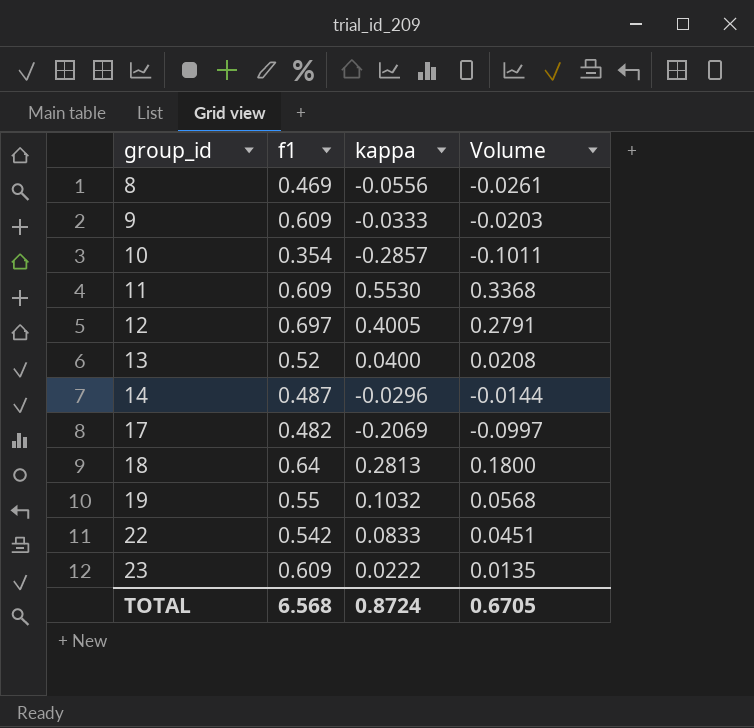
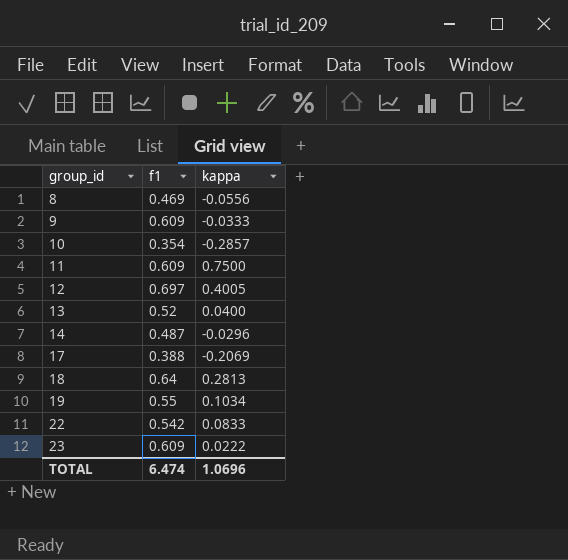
column Volume | formula: [f1] * [kappa] -> none
11 | kappa: 0.5530 -> 0.7500
17 | f1: 0.482 -> 0.388
19 | kappa: 0.1032 -> 0.1034
TOTAL | f1: 6.568 -> 6.474
TOTAL | kappa: 0.8724 -> 1.0696

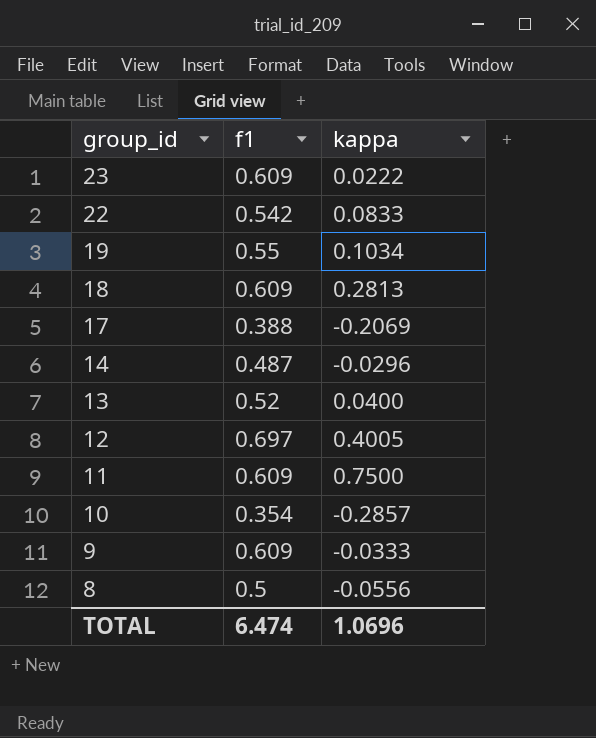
row order: group_id ascending -> group_id descending
18 | f1: 0.64 -> 0.609
8 | f1: 0.469 -> 0.5

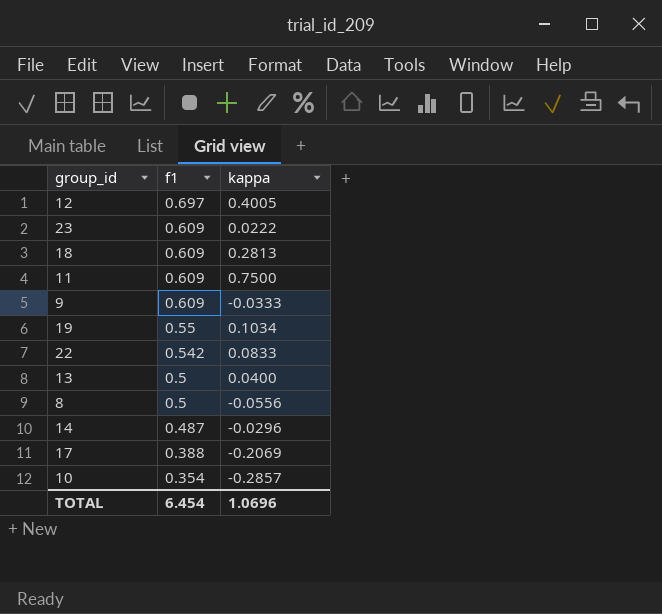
row order: group_id descending -> f1 descending
13 | f1: 0.52 -> 0.5
TOTAL | f1: 6.474 -> 6.454

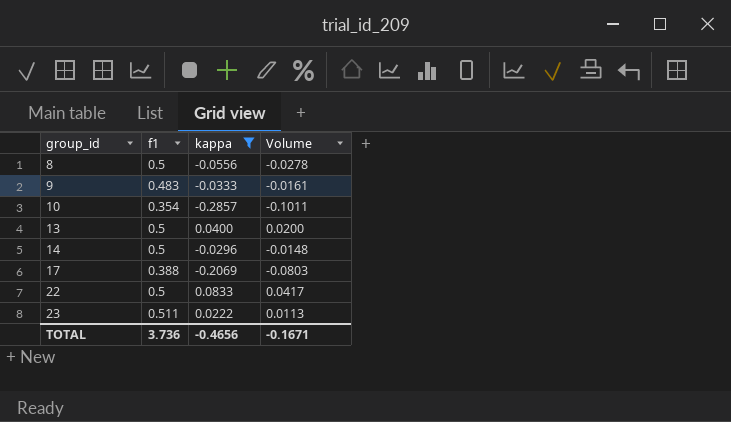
filter: none -> kappa <= 0.0833
row order: f1 descending -> group_id ascending
column Volume | formula: none -> [f1] * [kappa]
9 | f1: 0.609 -> 0.483
14 | f1: 0.487 -> 0.5
22 | f1: 0.542 -> 0.5
23 | f1: 0.609 -> 0.511
TOTAL | f1: 6.454 -> 3.736
TOTAL | kappa: 1.0696 -> -0.4656

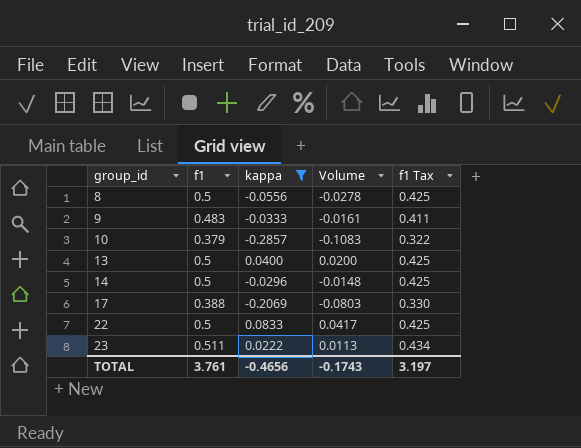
column f1 Tax | formula: none -> [f1] * 0.85
10 | f1: 0.354 -> 0.379
10 | Volume: -0.1011 -> -0.1083
TOTAL | f1: 3.736 -> 3.761
TOTAL | Volume: -0.1671 -> -0.1743

